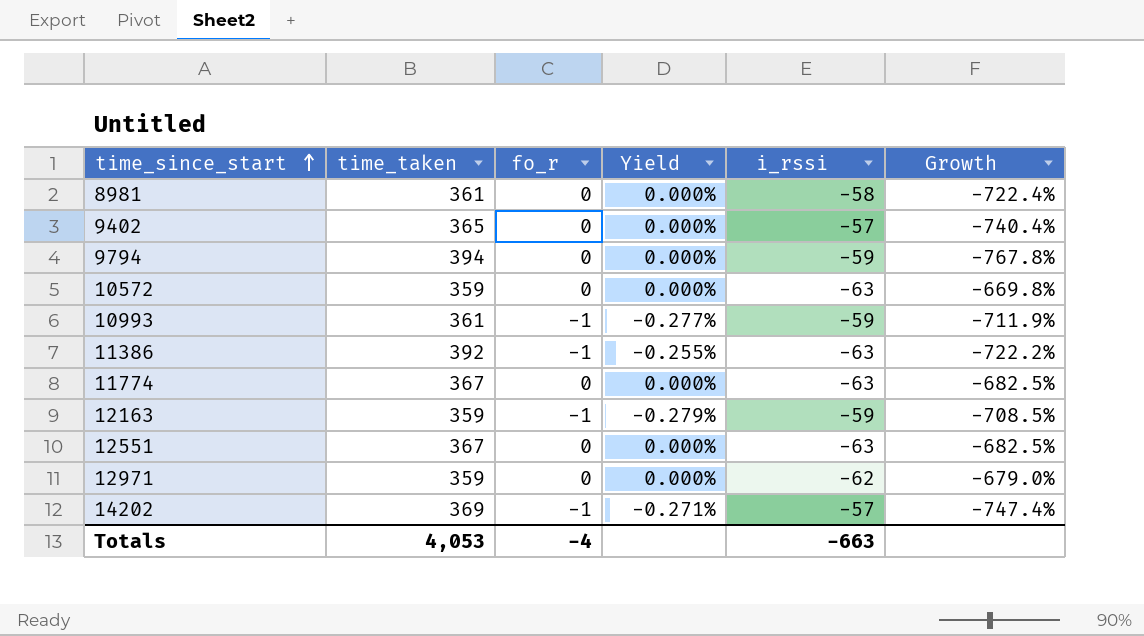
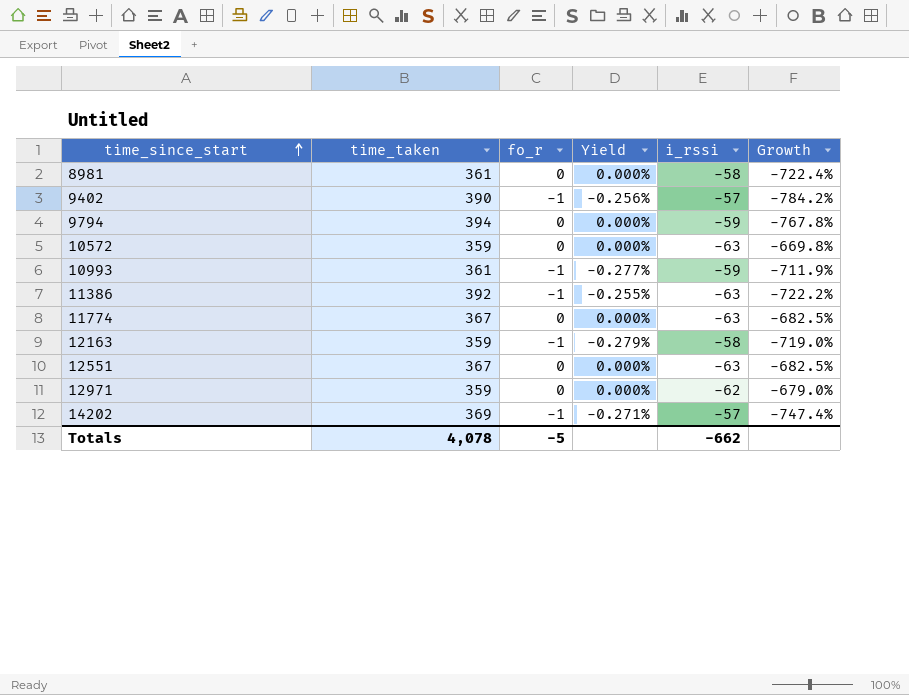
9402 | time_taken: 365 -> 390
9402 | fo_r: 0 -> -1
9402 | Yield: 0.000% -> -0.256%
9402 | Growth: -740.4% -> -784.2%
12163 | i_rssi: -59 -> -58
12163 | Growth: -708.5% -> -719.0%
Totals | time_taken: 4,053 -> 4,078
Totals | fo_r: -4 -> -5
Totals | i_rssi: -663 -> -662

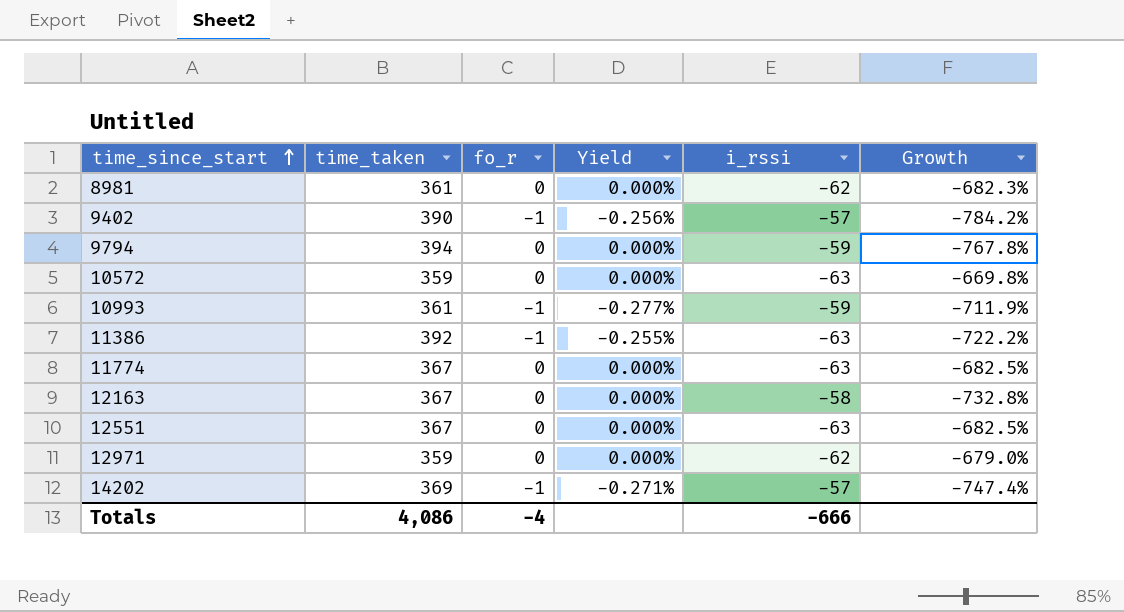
8981 | i_rssi: -58 -> -62
8981 | Growth: -722.4% -> -682.3%
12163 | time_taken: 359 -> 367
12163 | fo_r: -1 -> 0
12163 | Yield: -0.279% -> 0.000%
12163 | Growth: -719.0% -> -732.8%
Totals | time_taken: 4,078 -> 4,086
Totals | fo_r: -5 -> -4
Totals | i_rssi: -662 -> -666

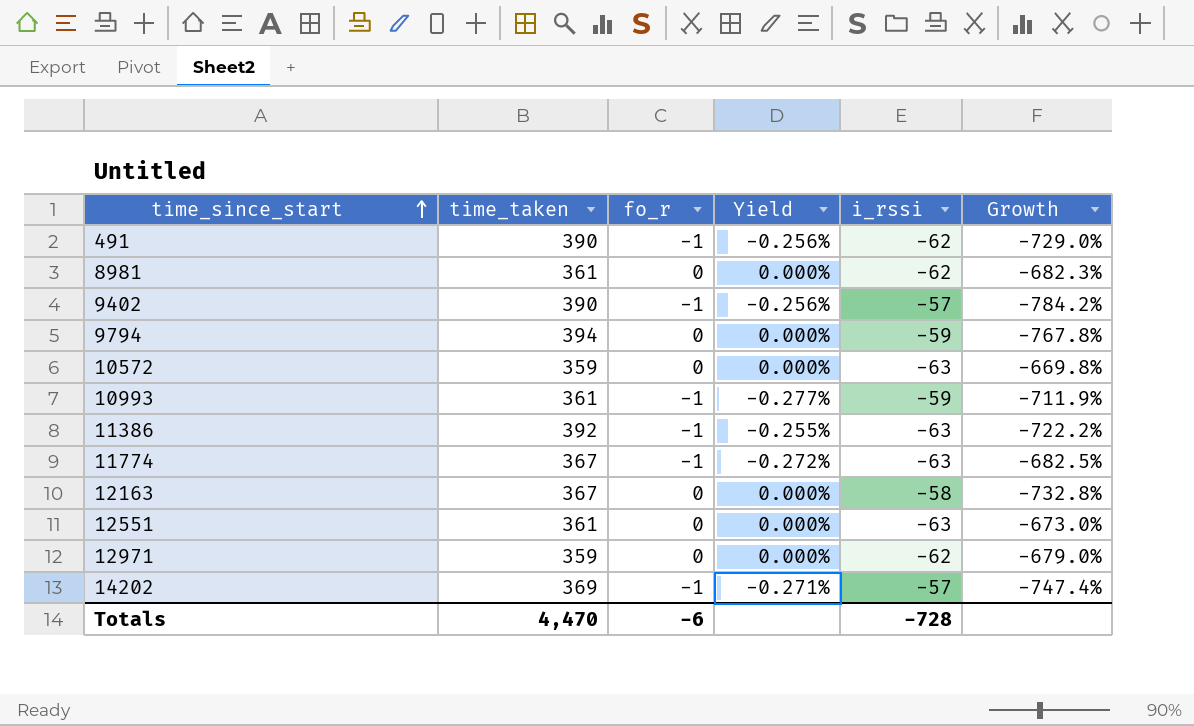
row 491: none -> 390 | -1 | -0.256% | -62 | -729.0%
11774 | fo_r: 0 -> -1
11774 | Yield: 0.000% -> -0.272%
12551 | time_taken: 367 -> 361
12551 | Growth: -682.5% -> -673.0%
Totals | time_taken: 4,086 -> 4,470
Totals | fo_r: -4 -> -6
Totals | i_rssi: -666 -> -728

